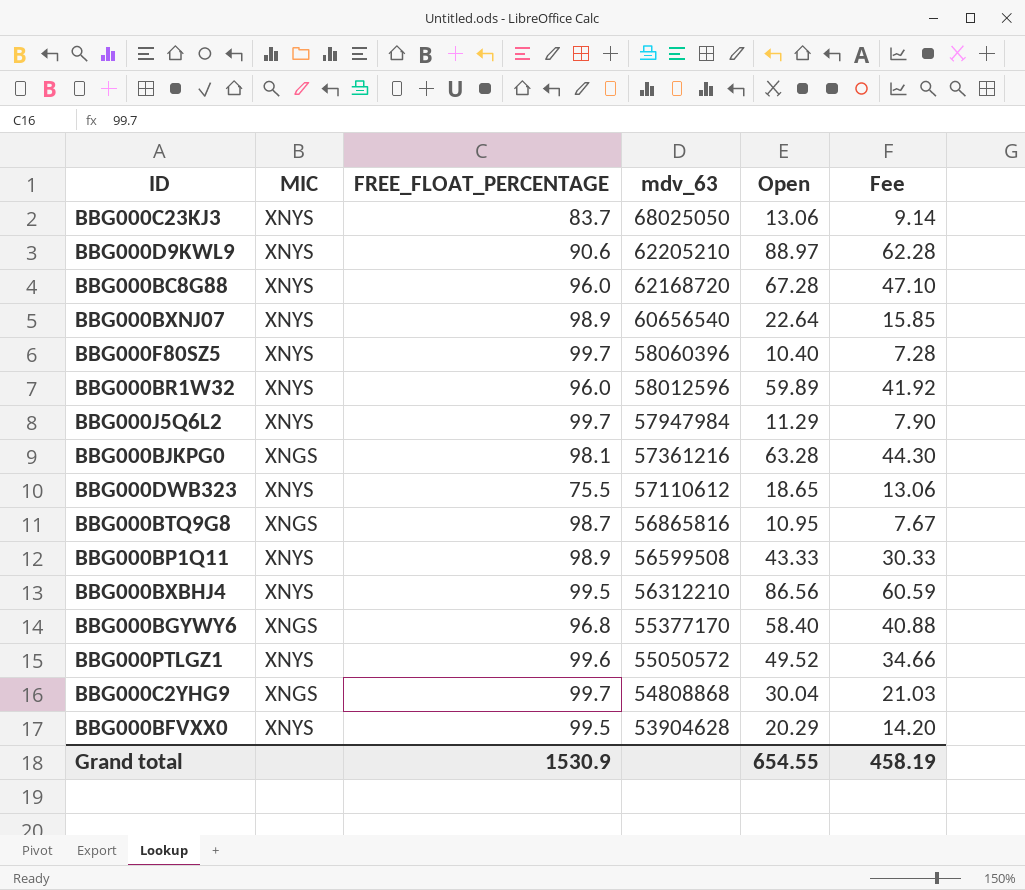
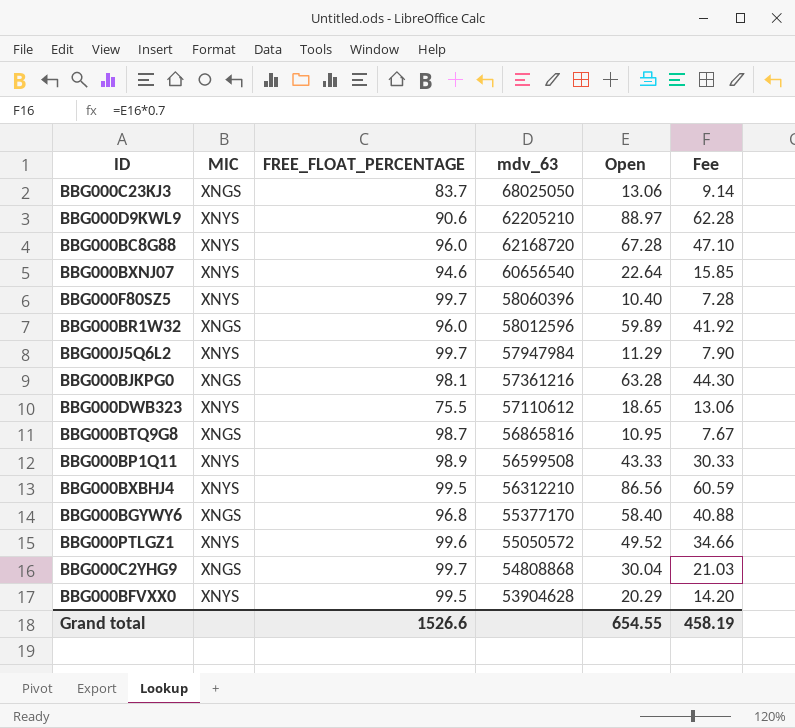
BBG000C23KJ3 | MIC: XNYS -> XNGS
BBG000BXNJ07 | FREE_FLOAT_PERCENTAGE: 98.9 -> 94.6
BBG000BR1W32 | MIC: XNYS -> XNGS
Grand total | FREE_FLOAT_PERCENTAGE: 1530.9 -> 1526.6

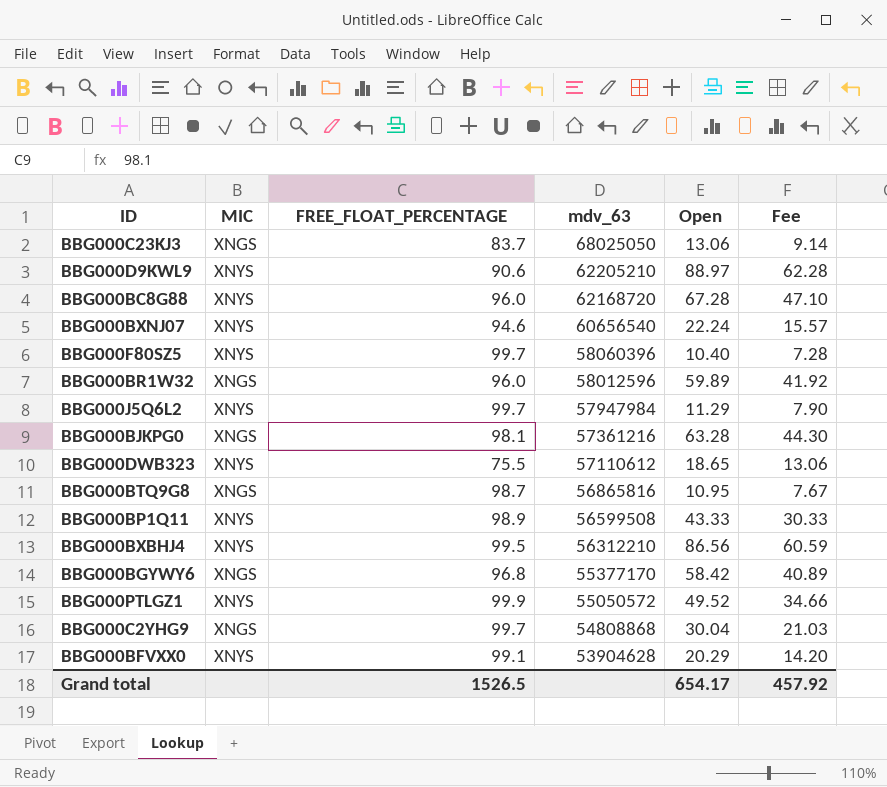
BBG000BXNJ07 | Open: 22.64 -> 22.24
BBG000BXNJ07 | Fee: 15.85 -> 15.57
BBG000BGYWY6 | Open: 58.40 -> 58.42
BBG000BGYWY6 | Fee: 40.88 -> 40.89
BBG000PTLGZ1 | FREE_FLOAT_PERCENTAGE: 99.6 -> 99.9
BBG000BFVXX0 | FREE_FLOAT_PERCENTAGE: 99.5 -> 99.1
Grand total | FREE_FLOAT_PERCENTAGE: 1526.6 -> 1526.5
Grand total | Open: 654.55 -> 654.17
Grand total | Fee: 458.19 -> 457.92

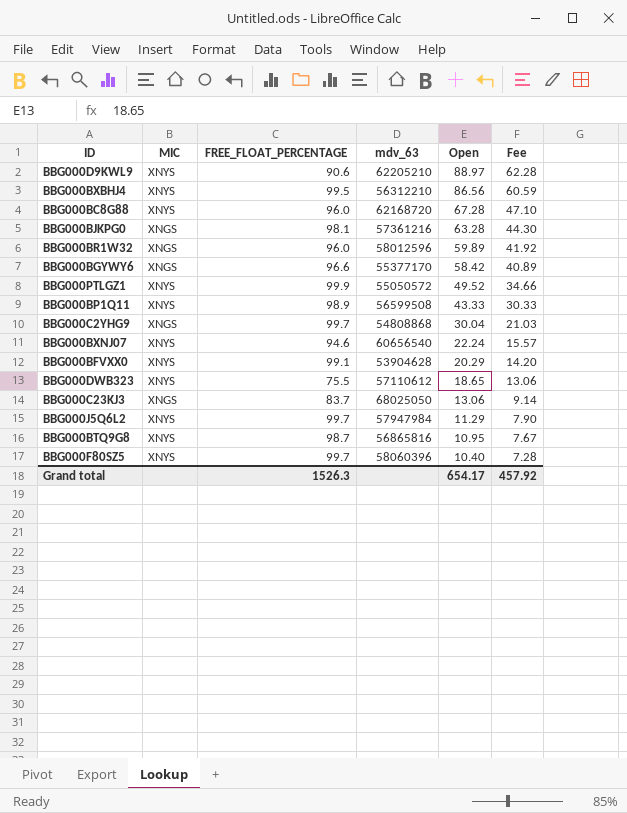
row order: mdv_63 descending -> Open descending
BBG000BGYWY6 | FREE_FLOAT_PERCENTAGE: 96.8 -> 96.6
BBG000BTQ9G8 | MIC: XNGS -> XNYS
Grand total | FREE_FLOAT_PERCENTAGE: 1526.5 -> 1526.3

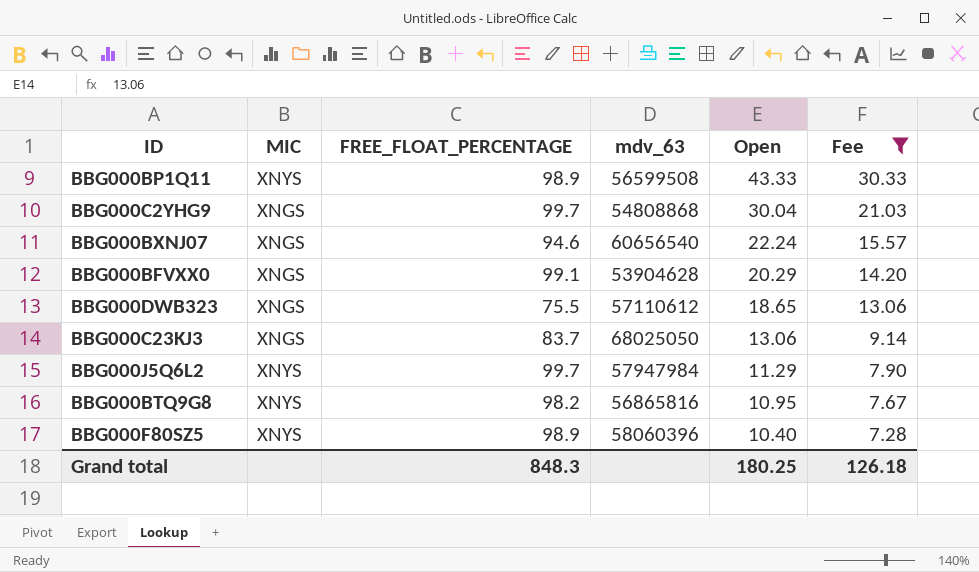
filter: none -> Fee <= 30.33
BBG000BXNJ07 | MIC: XNYS -> XNGS
BBG000BFVXX0 | MIC: XNYS -> XNGS
BBG000DWB323 | MIC: XNYS -> XNGS
BBG000BTQ9G8 | FREE_FLOAT_PERCENTAGE: 98.7 -> 98.2
BBG000F80SZ5 | FREE_FLOAT_PERCENTAGE: 99.7 -> 98.9
Grand total | FREE_FLOAT_PERCENTAGE: 1526.3 -> 848.3
Grand total | Open: 654.17 -> 180.25
Grand total | Fee: 457.92 -> 126.18

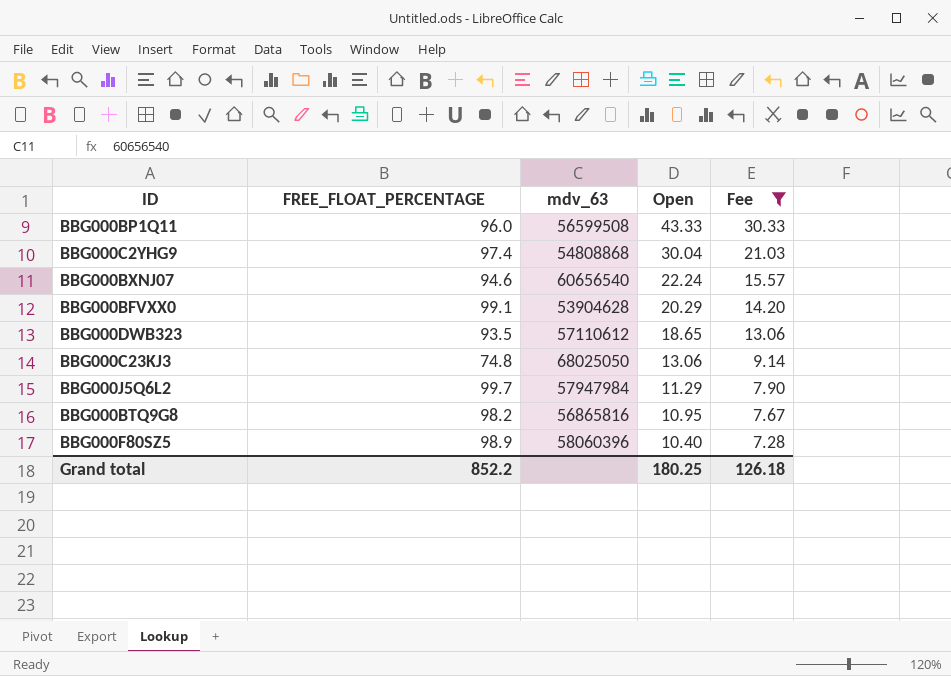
column MIC | position: 2 -> none
BBG000BP1Q11 | FREE_FLOAT_PERCENTAGE: 98.9 -> 96.0
BBG000C2YHG9 | FREE_FLOAT_PERCENTAGE: 99.7 -> 97.4
BBG000DWB323 | FREE_FLOAT_PERCENTAGE: 75.5 -> 93.5
BBG000C23KJ3 | FREE_FLOAT_PERCENTAGE: 83.7 -> 74.8
Grand total | FREE_FLOAT_PERCENTAGE: 848.3 -> 852.2

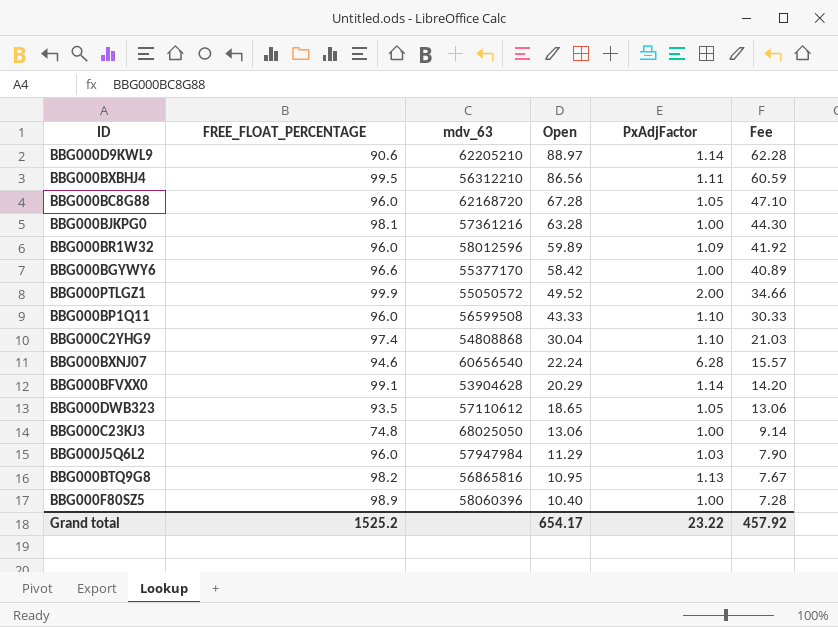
filter: Fee <= 30.33 -> none
column PxAdjFactor | position: none -> 5
BBG000J5Q6L2 | FREE_FLOAT_PERCENTAGE: 99.7 -> 96.0
Grand total | FREE_FLOAT_PERCENTAGE: 852.2 -> 1525.2
Grand total | Open: 180.25 -> 654.17
Grand total | Fee: 126.18 -> 457.92

